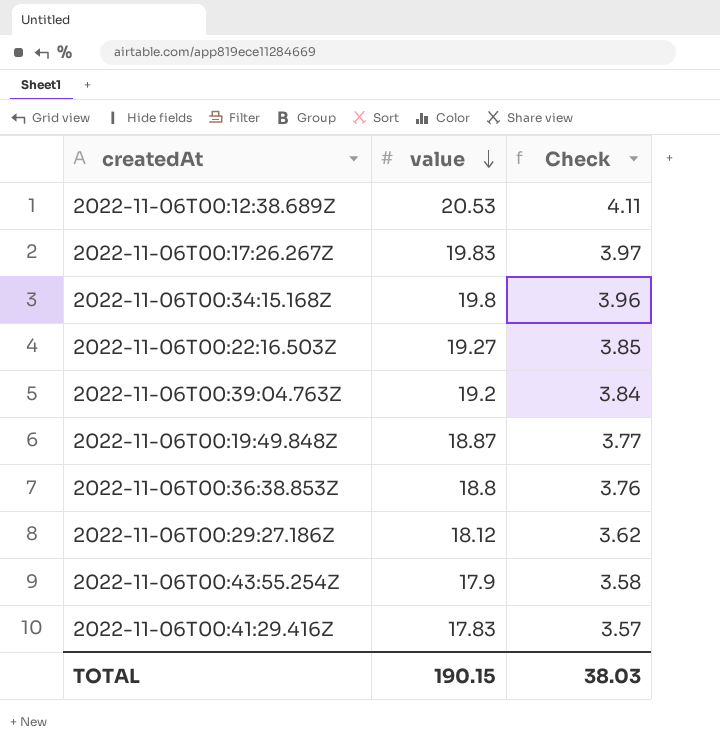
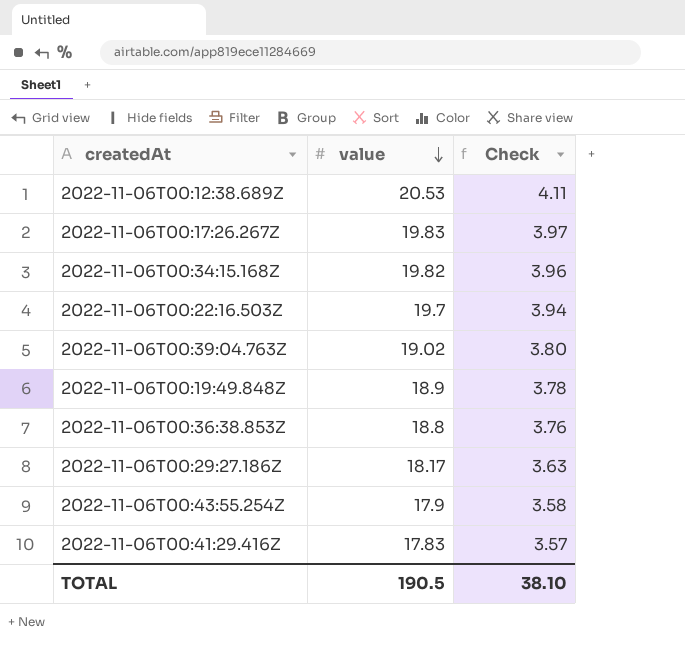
2022-11-06T00:34:15.168Z | value: 19.8 -> 19.82
2022-11-06T00:22:16.503Z | value: 19.27 -> 19.7
2022-11-06T00:22:16.503Z | Check: 3.85 -> 3.94
2022-11-06T00:39:04.763Z | value: 19.2 -> 19.02
2022-11-06T00:39:04.763Z | Check: 3.84 -> 3.80
2022-11-06T00:19:49.848Z | value: 18.87 -> 18.9
2022-11-06T00:19:49.848Z | Check: 3.77 -> 3.78
2022-11-06T00:29:27.186Z | value: 18.12 -> 18.17
2022-11-06T00:29:27.186Z | Check: 3.62 -> 3.63
TOTAL | value: 190.15 -> 190.5
TOTAL | Check: 38.03 -> 38.10

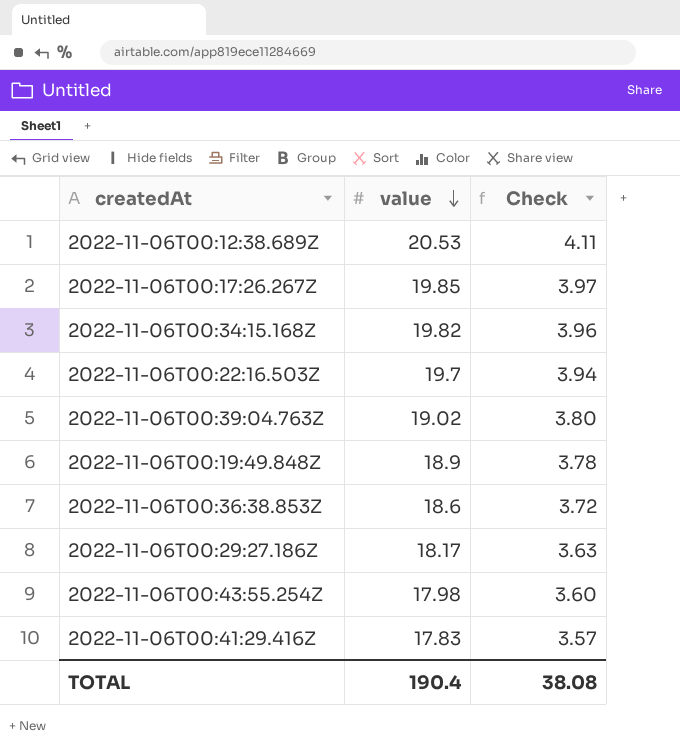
2022-11-06T00:17:26.267Z | value: 19.83 -> 19.85
2022-11-06T00:36:38.853Z | value: 18.8 -> 18.6
2022-11-06T00:36:38.853Z | Check: 3.76 -> 3.72
2022-11-06T00:43:55.254Z | value: 17.9 -> 17.98
2022-11-06T00:43:55.254Z | Check: 3.58 -> 3.60
TOTAL | value: 190.5 -> 190.4
TOTAL | Check: 38.10 -> 38.08

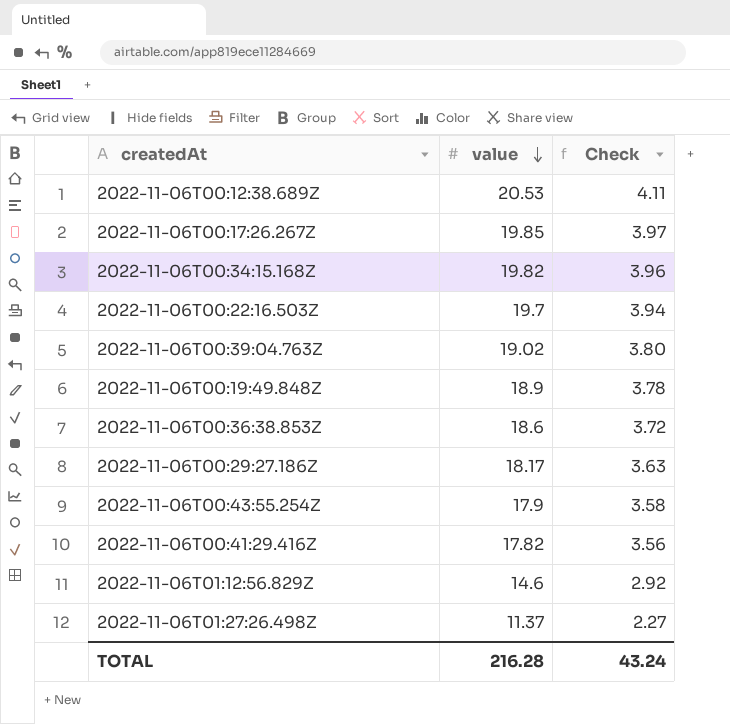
2022-11-06T00:43:55.254Z | value: 17.98 -> 17.9
2022-11-06T00:43:55.254Z | Check: 3.60 -> 3.58
2022-11-06T00:41:29.416Z | value: 17.83 -> 17.82
2022-11-06T00:41:29.416Z | Check: 3.57 -> 3.56
row 2022-11-06T01:12:56.829Z: none -> 14.6 | 2.92
row 2022-11-06T01:27:26.498Z: none -> 11.37 | 2.27
TOTAL | value: 190.4 -> 216.28
TOTAL | Check: 38.08 -> 43.24

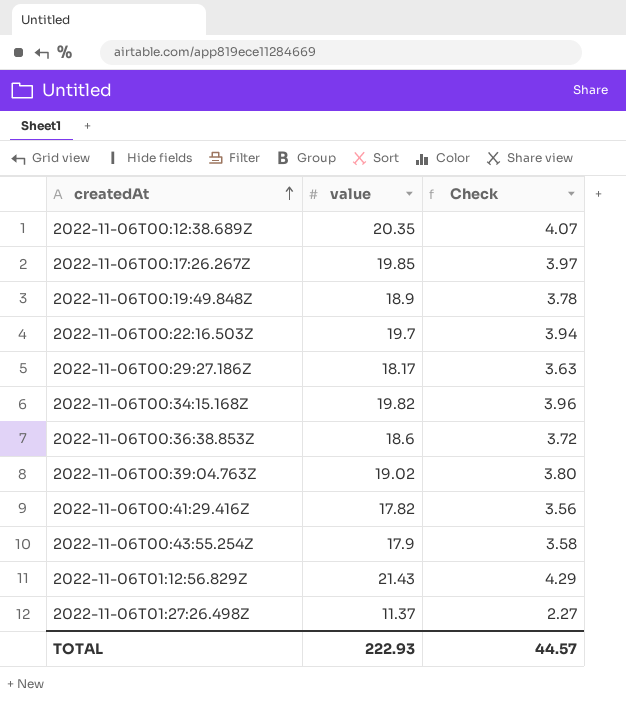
row order: value descending -> createdAt ascending
2022-11-06T00:12:38.689Z | value: 20.53 -> 20.35
2022-11-06T00:12:38.689Z | Check: 4.11 -> 4.07
2022-11-06T01:12:56.829Z | value: 14.6 -> 21.43
2022-11-06T01:12:56.829Z | Check: 2.92 -> 4.29
TOTAL | value: 216.28 -> 222.93
TOTAL | Check: 43.24 -> 44.57

